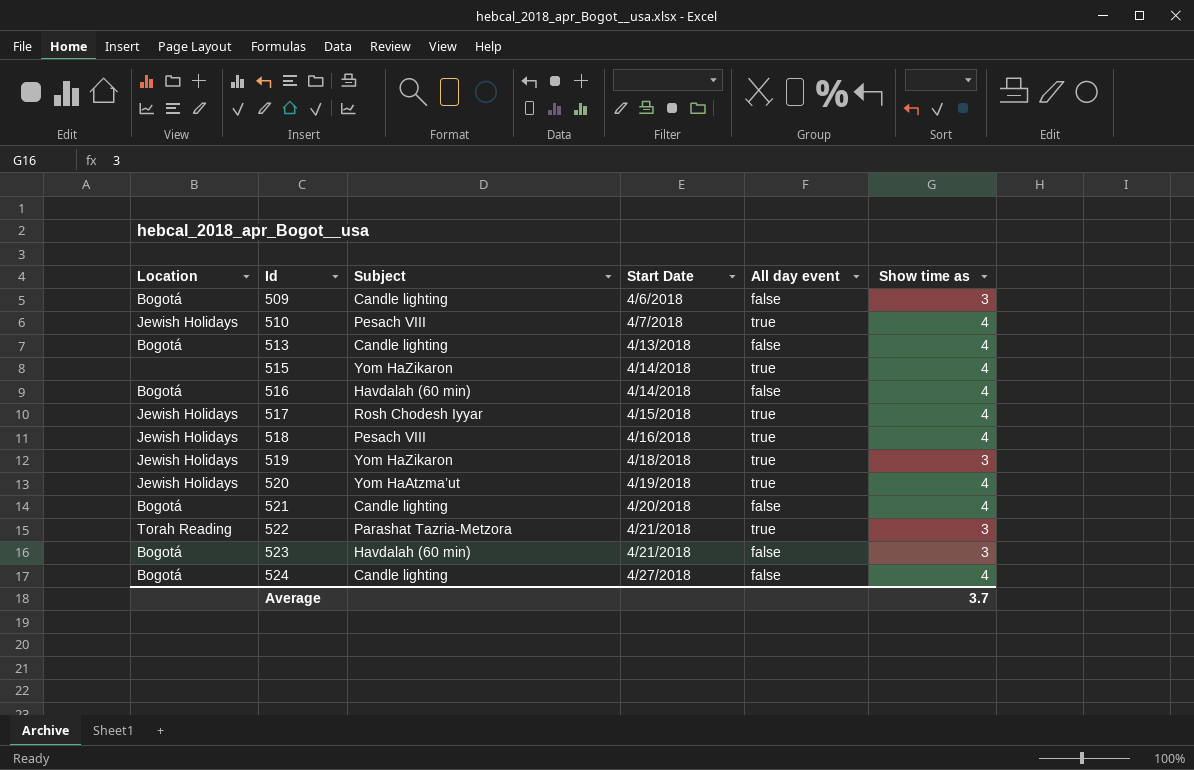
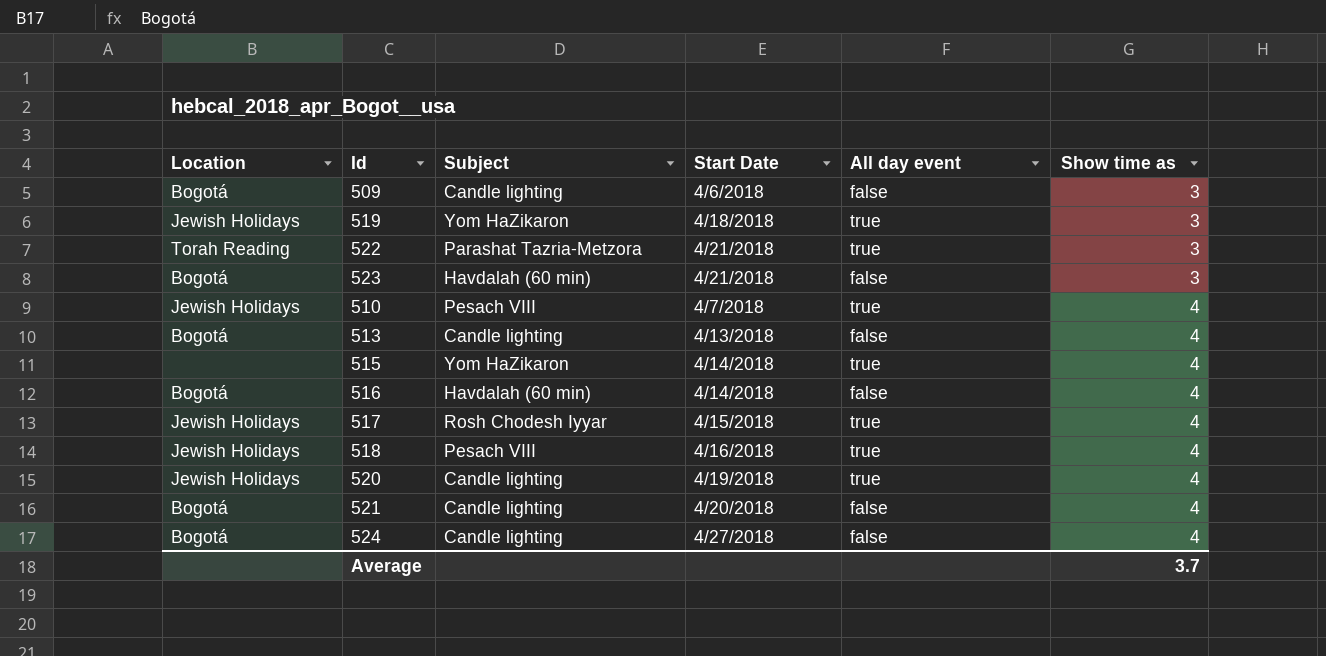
row order: Id ascending -> Show time as ascending
520 | Subject: Yom HaAtzma’ut -> Candle lighting

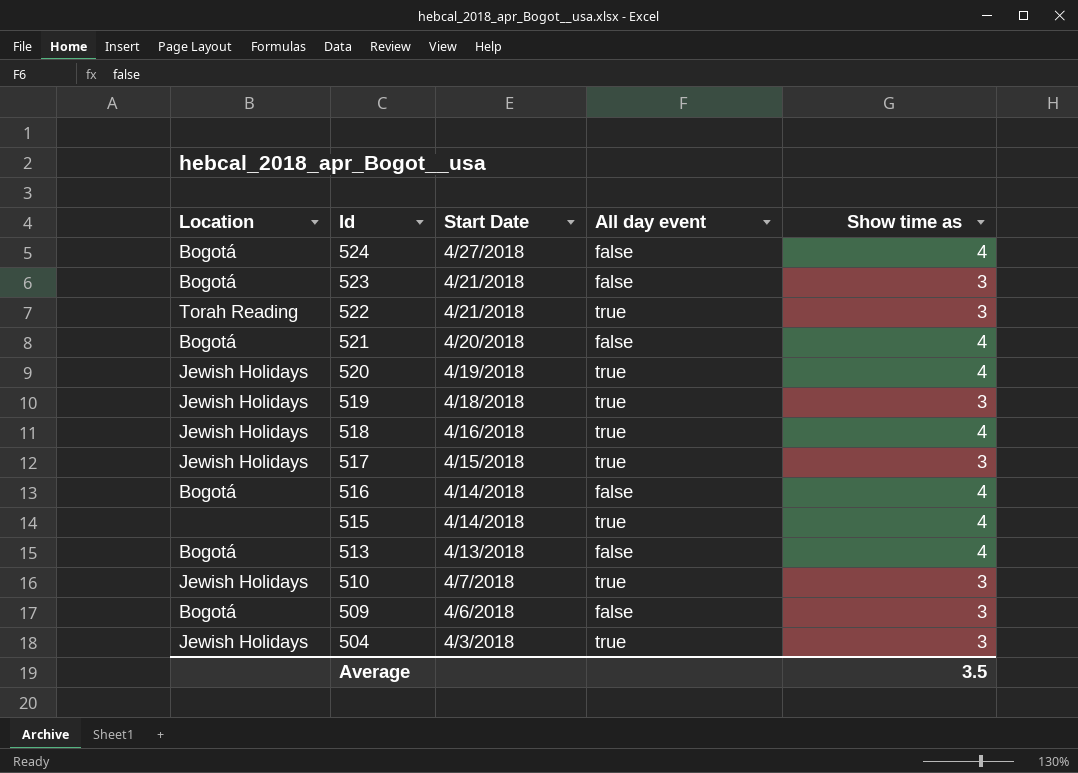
row order: Show time as ascending -> Id descending
column Subject | position: 3 -> none
517 | Show time as: 4 -> 3
510 | Show time as: 4 -> 3
row 504: none -> Jewish Holidays | 4/3/2018 | true | 3
Average | Show time as: 3.7 -> 3.5

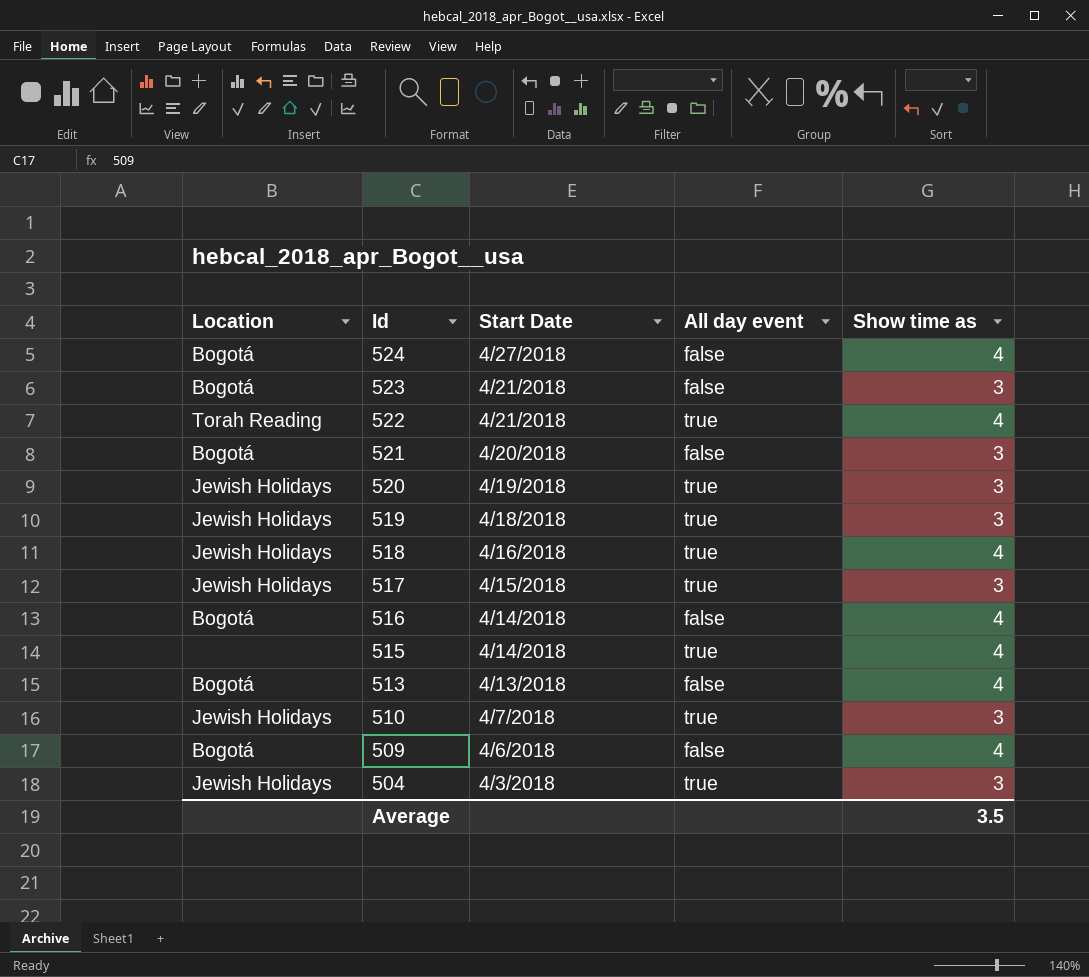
522 | Show time as: 3 -> 4
521 | Show time as: 4 -> 3
520 | Show time as: 4 -> 3
509 | Show time as: 3 -> 4

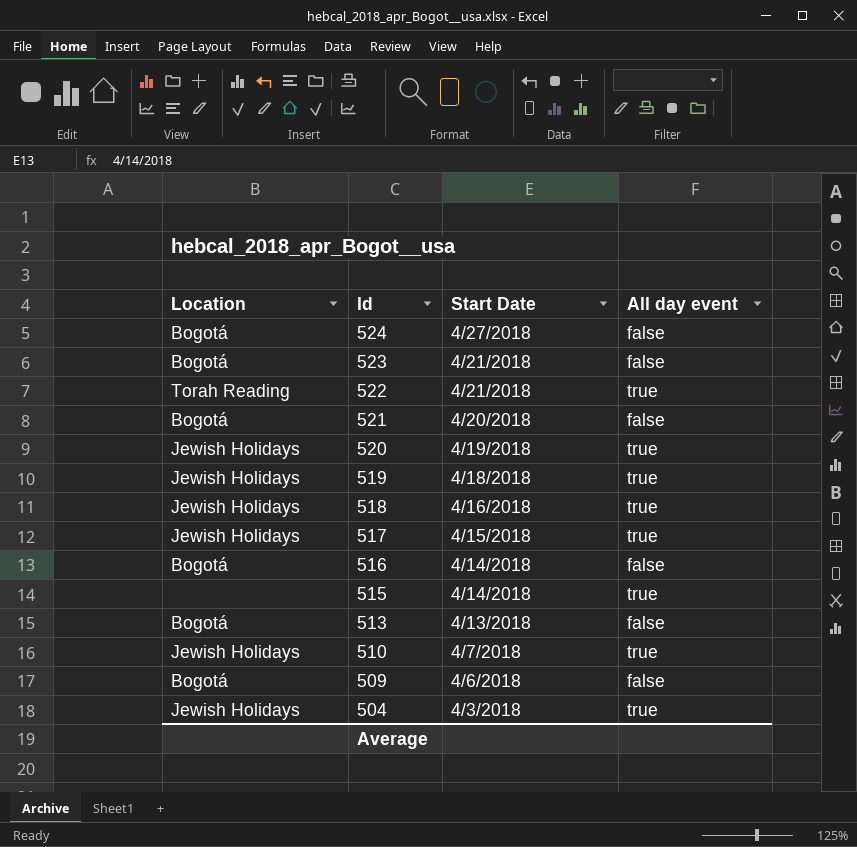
column Show time as | position: 5 -> none

